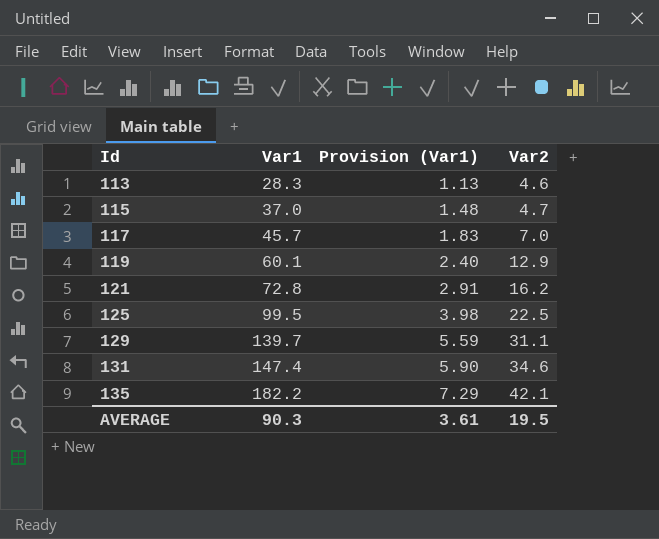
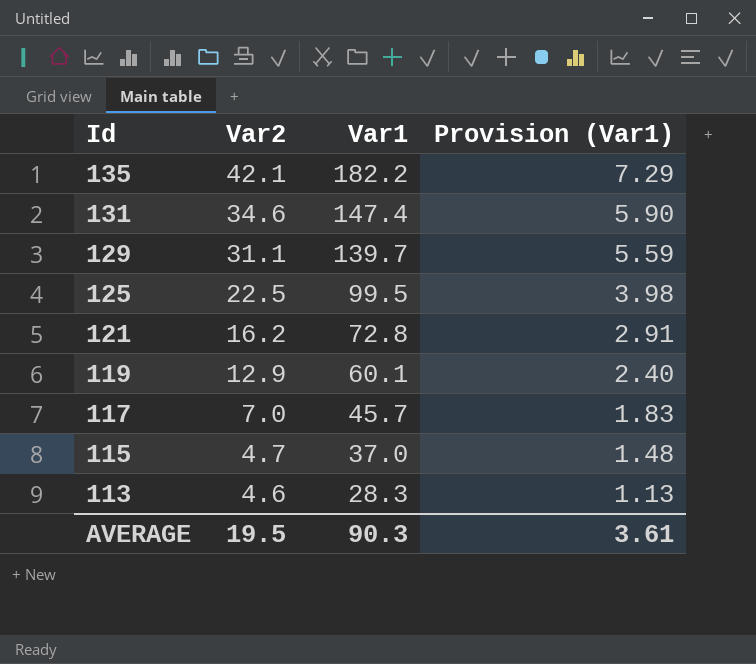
row order: Id ascending -> Id descending
column Var2 | position: 4 -> 2

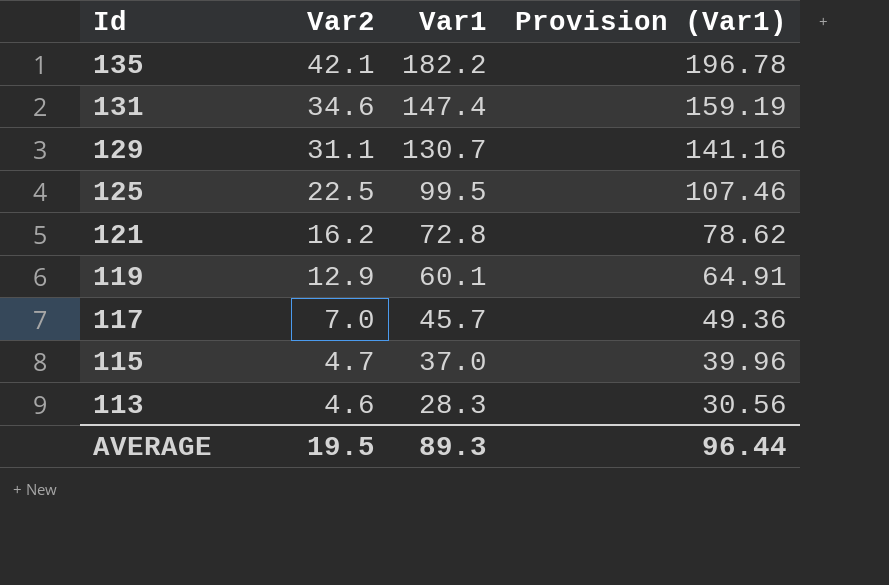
column Provision (Var1) | formula: [Var1] * 0.04 -> [Var1] * 1.08
129 | Var1: 139.7 -> 130.7
AVERAGE | Var1: 90.3 -> 89.3
AVERAGE | Provision (Var1): 3.61 -> 96.44

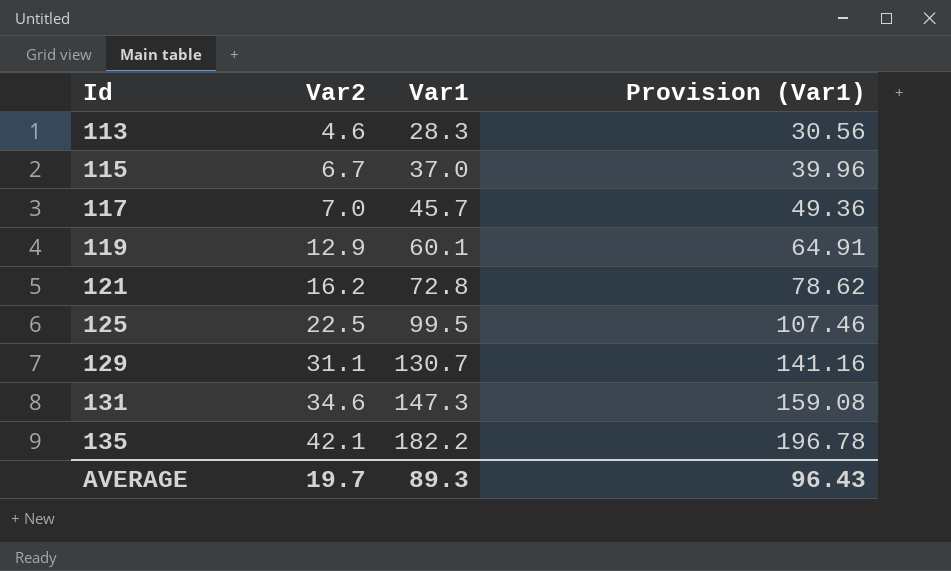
row order: Id descending -> Id ascending
115 | Var2: 4.7 -> 6.7
131 | Var1: 147.4 -> 147.3
131 | Provision (Var1): 159.19 -> 159.08
AVERAGE | Var2: 19.5 -> 19.7
AVERAGE | Provision (Var1): 96.44 -> 96.43

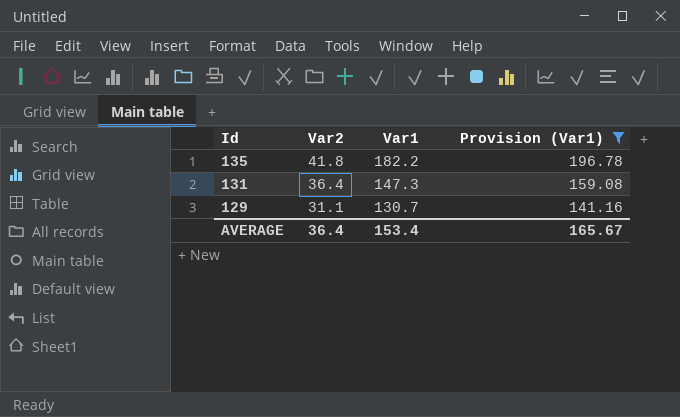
filter: none -> Provision (Var1) >= 141.16
row order: Id ascending -> Id descending
135 | Var2: 42.1 -> 41.8
131 | Var2: 34.6 -> 36.4
AVERAGE | Var2: 19.7 -> 36.4
AVERAGE | Var1: 89.3 -> 153.4
AVERAGE | Provision (Var1): 96.43 -> 165.67

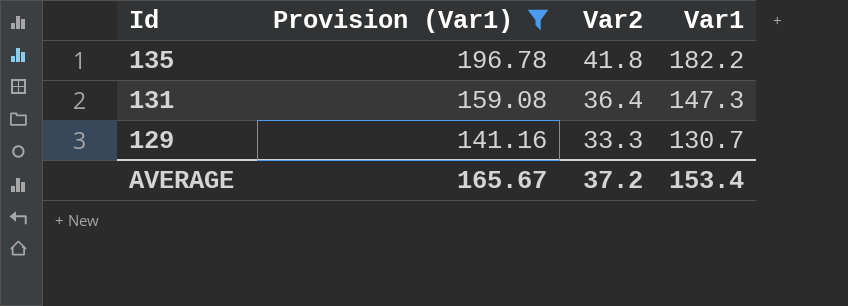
column Provision (Var1) | position: 4 -> 2
129 | Var2: 31.1 -> 33.3
AVERAGE | Var2: 36.4 -> 37.2

